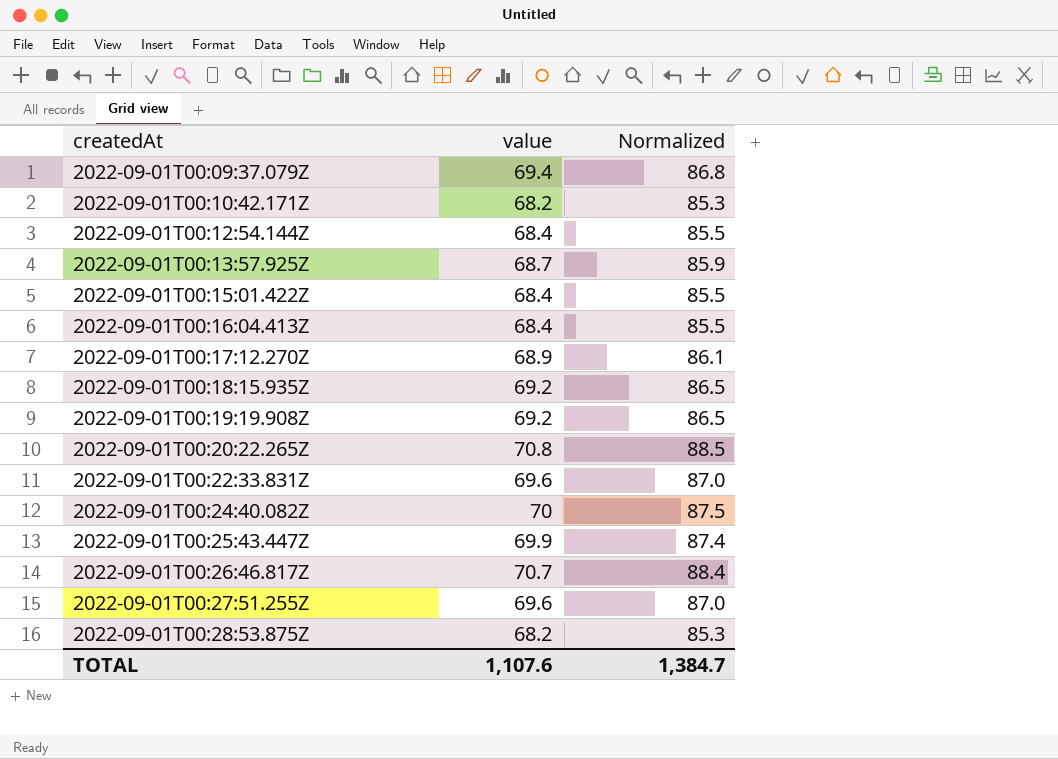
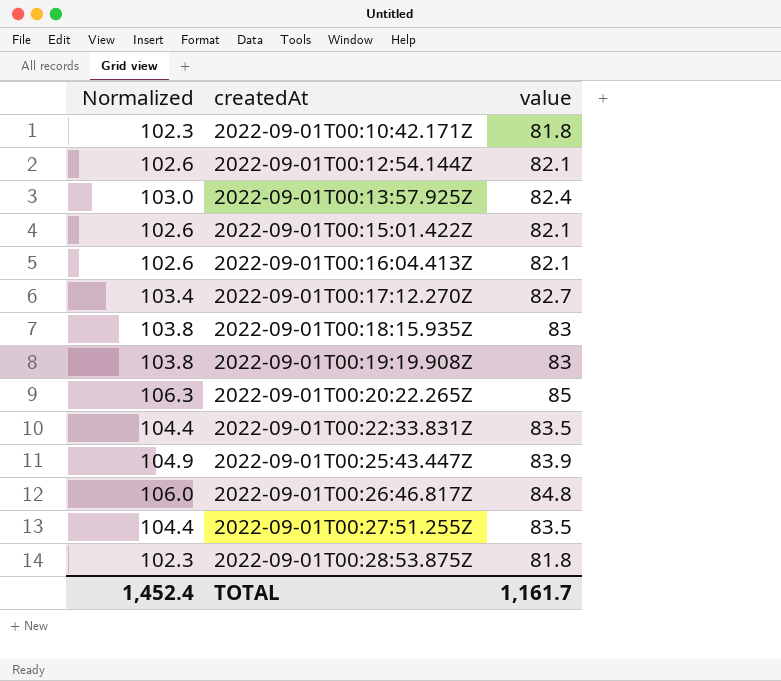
column Normalized | position: 3 -> 1
row 2022-09-01T00:09:37.079Z: 69.4 | 86.8 -> none
row 2022-09-01T00:24:40.082Z: 70 | 87.5 -> none
2022-09-01T00:10:42.171Z | Normalized: 85.3 -> 102.3
2022-09-01T00:10:42.171Z | value: 68.2 -> 81.8
2022-09-01T00:12:54.144Z | Normalized: 85.5 -> 102.6
2022-09-01T00:12:54.144Z | value: 68.4 -> 82.1
2022-09-01T00:13:57.925Z | Normalized: 85.9 -> 103.0
2022-09-01T00:13:57.925Z | value: 68.7 -> 82.4
2022-09-01T00:15:01.422Z | Normalized: 85.5 -> 102.6
2022-09-01T00:15:01.422Z | value: 68.4 -> 82.1
2022-09-01T00:16:04.413Z | Normalized: 85.5 -> 102.6
2022-09-01T00:16:04.413Z | value: 68.4 -> 82.1
2022-09-01T00:17:12.270Z | Normalized: 86.1 -> 103.4
2022-09-01T00:17:12.270Z | value: 68.9 -> 82.7
2022-09-01T00:18:15.935Z | Normalized: 86.5 -> 103.8
2022-09-01T00:18:15.935Z | value: 69.2 -> 83
2022-09-01T00:19:19.908Z | Normalized: 86.5 -> 103.8
2022-09-01T00:19:19.908Z | value: 69.2 -> 83
2022-09-01T00:20:22.265Z | Normalized: 88.5 -> 106.3
2022-09-01T00:20:22.265Z | value: 70.8 -> 85
2022-09-01T00:22:33.831Z | Normalized: 87.0 -> 104.4
2022-09-01T00:22:33.831Z | value: 69.6 -> 83.5
2022-09-01T00:25:43.447Z | Normalized: 87.4 -> 104.9
2022-09-01T00:25:43.447Z | value: 69.9 -> 83.9
2022-09-01T00:26:46.817Z | Normalized: 88.4 -> 106.0
2022-09-01T00:26:46.817Z | value: 70.7 -> 84.8
2022-09-01T00:27:51.255Z | Normalized: 87.0 -> 104.4
2022-09-01T00:27:51.255Z | value: 69.6 -> 83.5
2022-09-01T00:28:53.875Z | Normalized: 85.3 -> 102.3
2022-09-01T00:28:53.875Z | value: 68.2 -> 81.8
TOTAL | Normalized: 1,384.7 -> 1,452.4
TOTAL | value: 1,107.6 -> 1,161.7

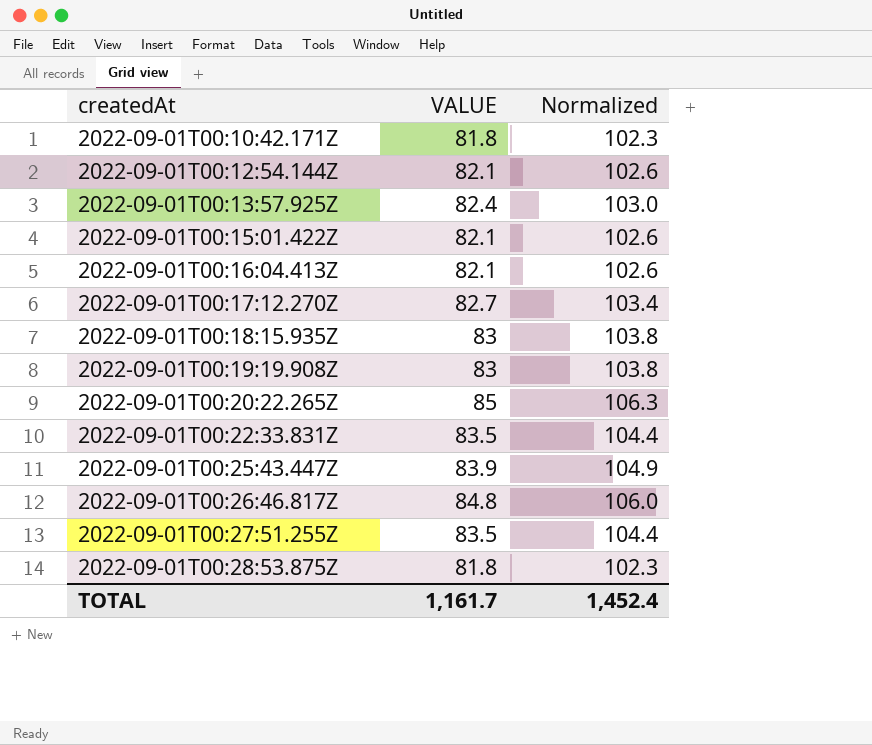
column name: value -> VALUE
column Normalized | position: 1 -> 3

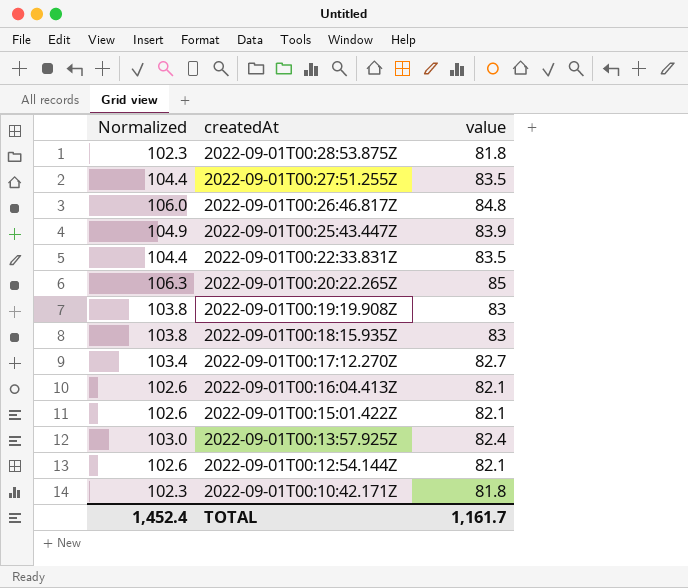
row order: createdAt ascending -> createdAt descending
column Normalized | position: 3 -> 1
column name: VALUE -> value

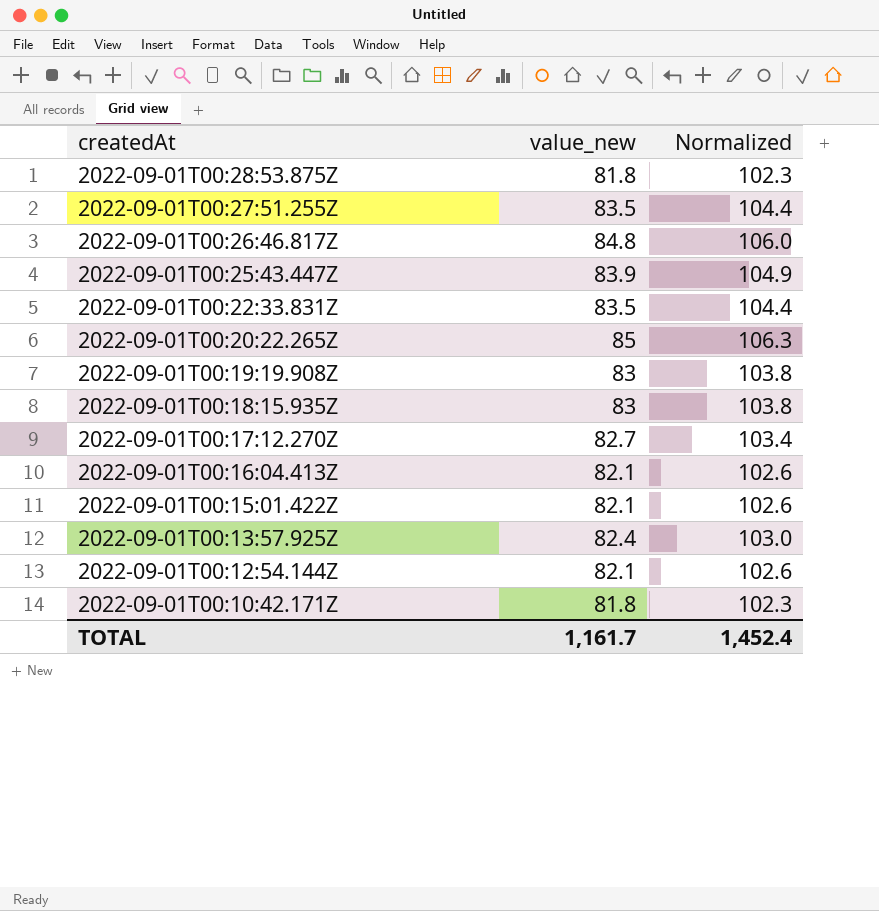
column name: value -> value_new
column Normalized | position: 1 -> 3

